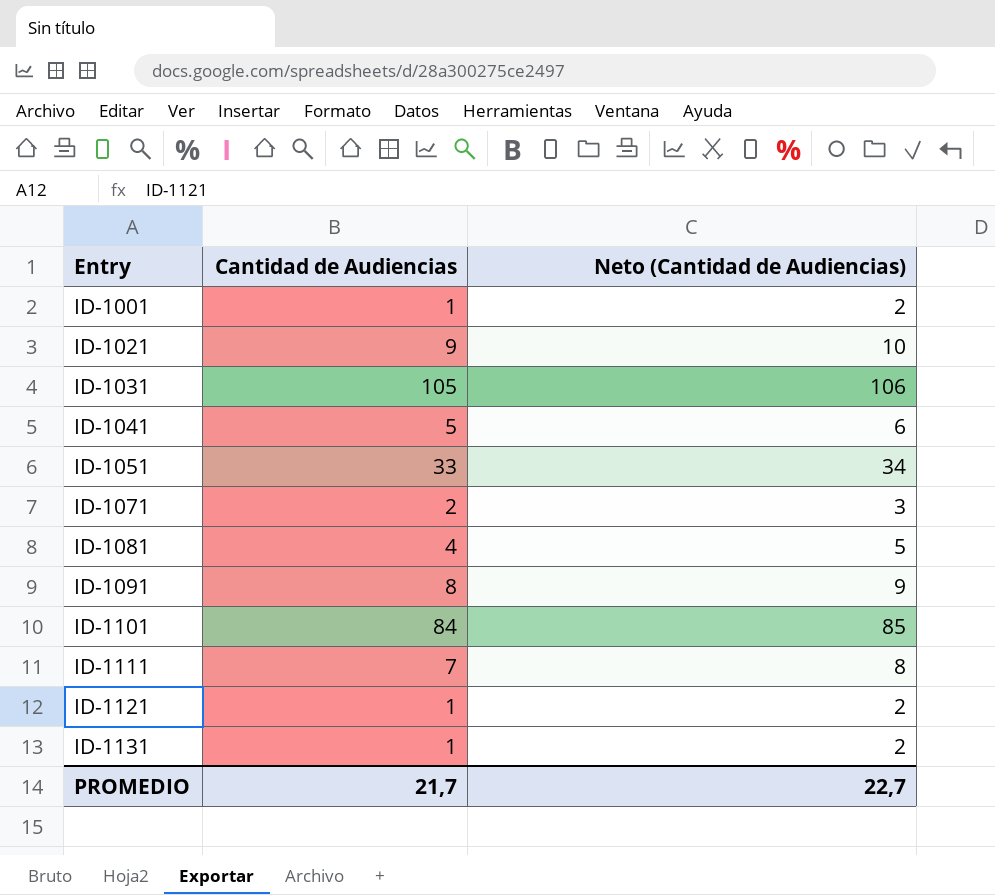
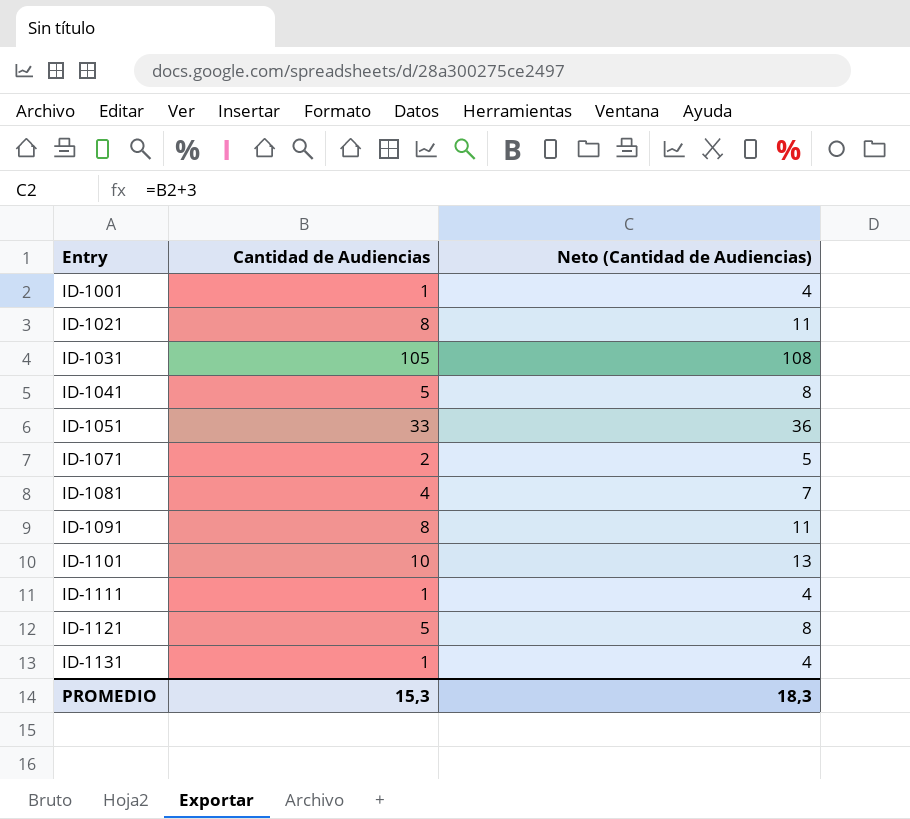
column Neto (Cantidad de Audiencias) | formula: [Cantidad de Audiencias] + 1 -> [Cantidad de Audiencias] + 3
ID-1021 | Cantidad de Audiencias: 9 -> 8
ID-1101 | Cantidad de Audiencias: 84 -> 10
ID-1111 | Cantidad de Audiencias: 7 -> 1
ID-1121 | Cantidad de Audiencias: 1 -> 5
PROMEDIO | Cantidad de Audiencias: 21,7 -> 15,3
PROMEDIO | Neto (Cantidad de Audiencias): 22,7 -> 18,3

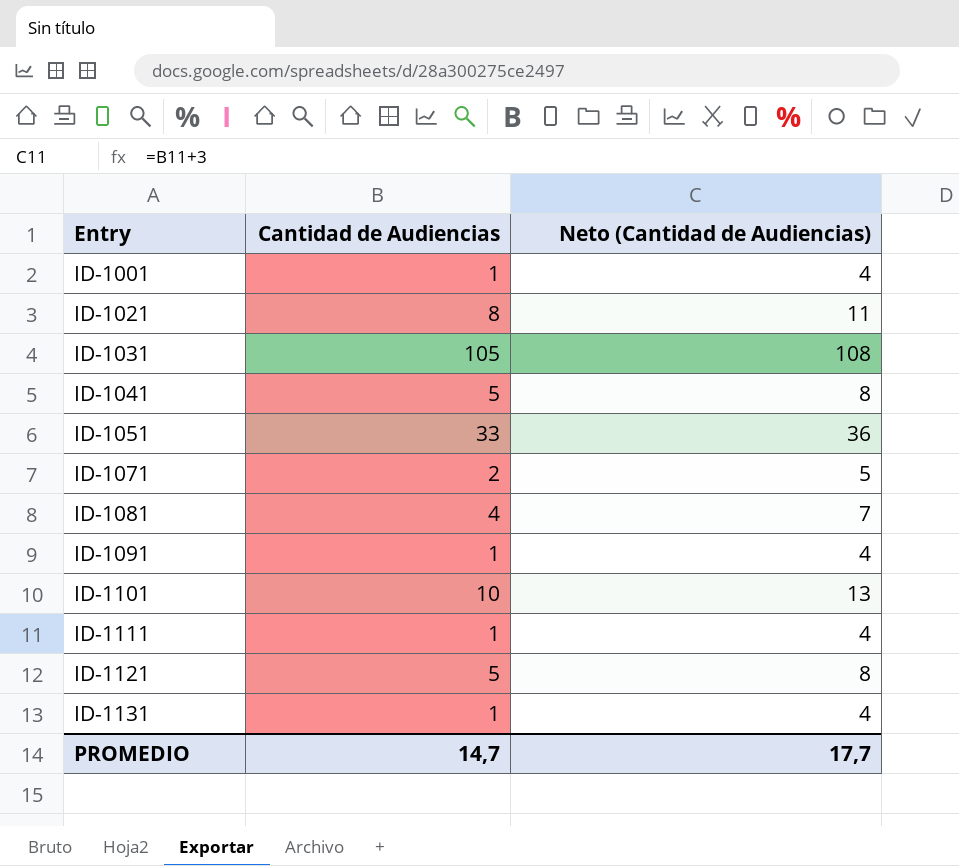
ID-1091 | Cantidad de Audiencias: 8 -> 1
ID-1091 | Neto (Cantidad de Audiencias): 11 -> 4
PROMEDIO | Cantidad de Audiencias: 15,3 -> 14,7
PROMEDIO | Neto (Cantidad de Audiencias): 18,3 -> 17,7

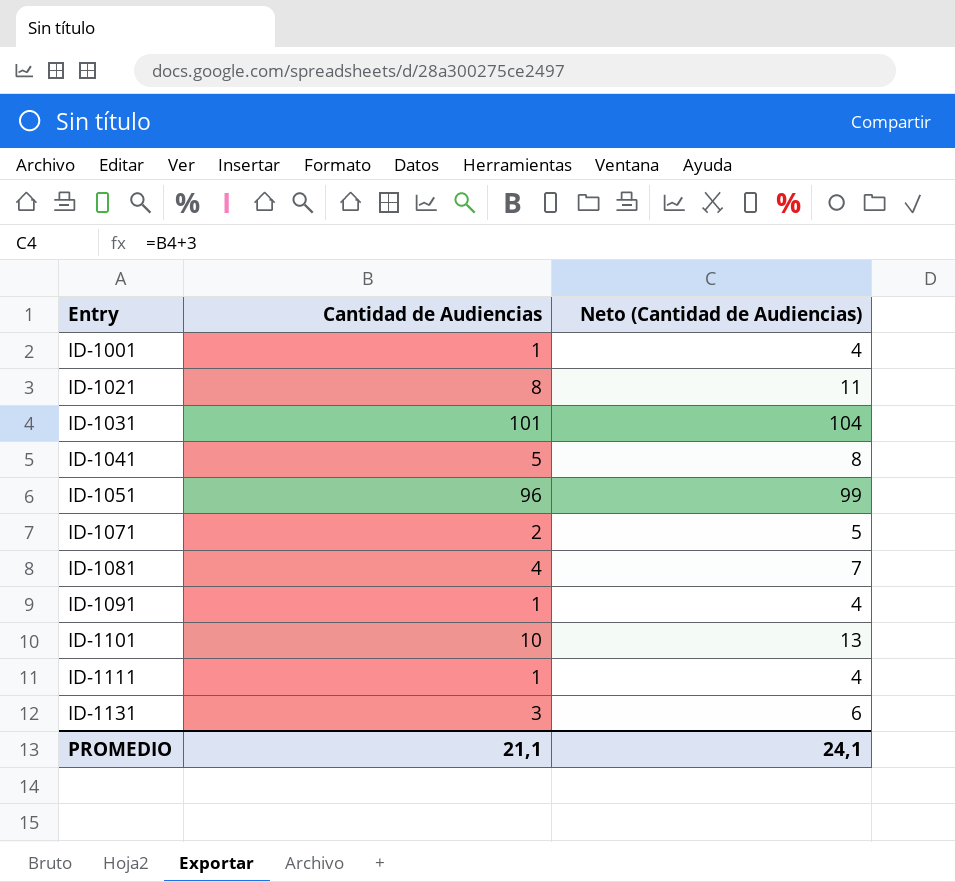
row ID-1121: 5 | 8 -> none
ID-1031 | Cantidad de Audiencias: 105 -> 101
ID-1031 | Neto (Cantidad de Audiencias): 108 -> 104
ID-1051 | Cantidad de Audiencias: 33 -> 96
ID-1051 | Neto (Cantidad de Audiencias): 36 -> 99
ID-1131 | Cantidad de Audiencias: 1 -> 3
ID-1131 | Neto (Cantidad de Audiencias): 4 -> 6
PROMEDIO | Cantidad de Audiencias: 14,7 -> 21,1
PROMEDIO | Neto (Cantidad de Audiencias): 17,7 -> 24,1

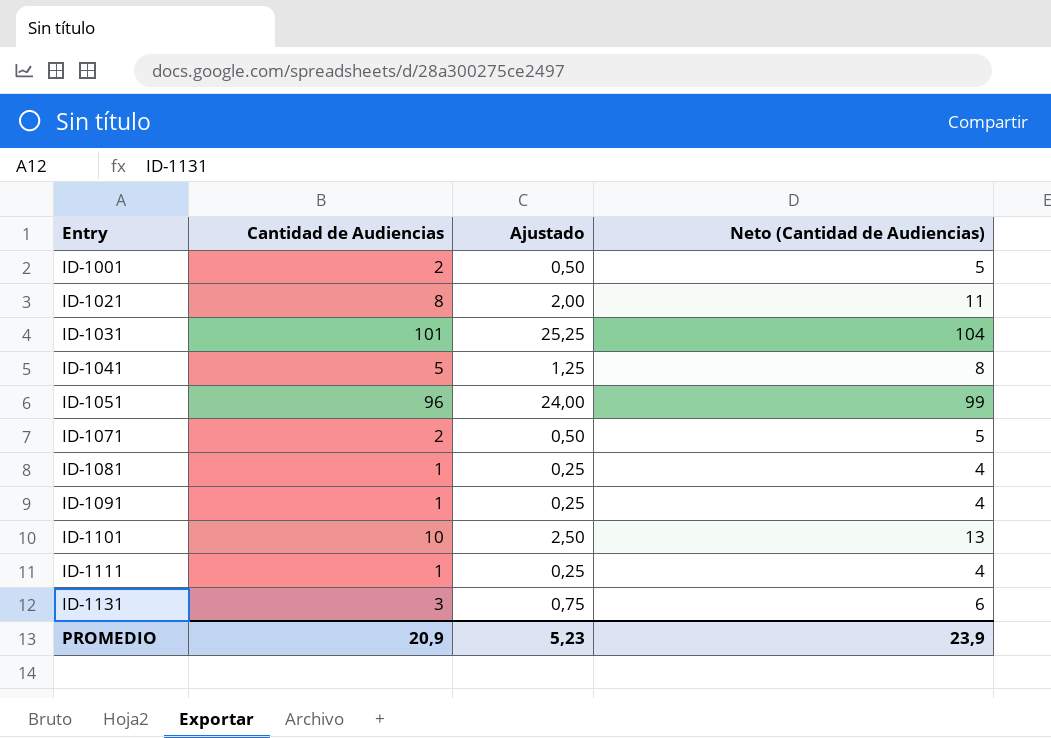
column Ajustado | formula: none -> [Cantidad de Audiencias] * 0,25
ID-1001 | Cantidad de Audiencias: 1 -> 2
ID-1001 | Neto (Cantidad de Audiencias): 4 -> 5
ID-1081 | Cantidad de Audiencias: 4 -> 1
ID-1081 | Neto (Cantidad de Audiencias): 7 -> 4
PROMEDIO | Cantidad de Audiencias: 21,1 -> 20,9
PROMEDIO | Neto (Cantidad de Audiencias): 24,1 -> 23,9

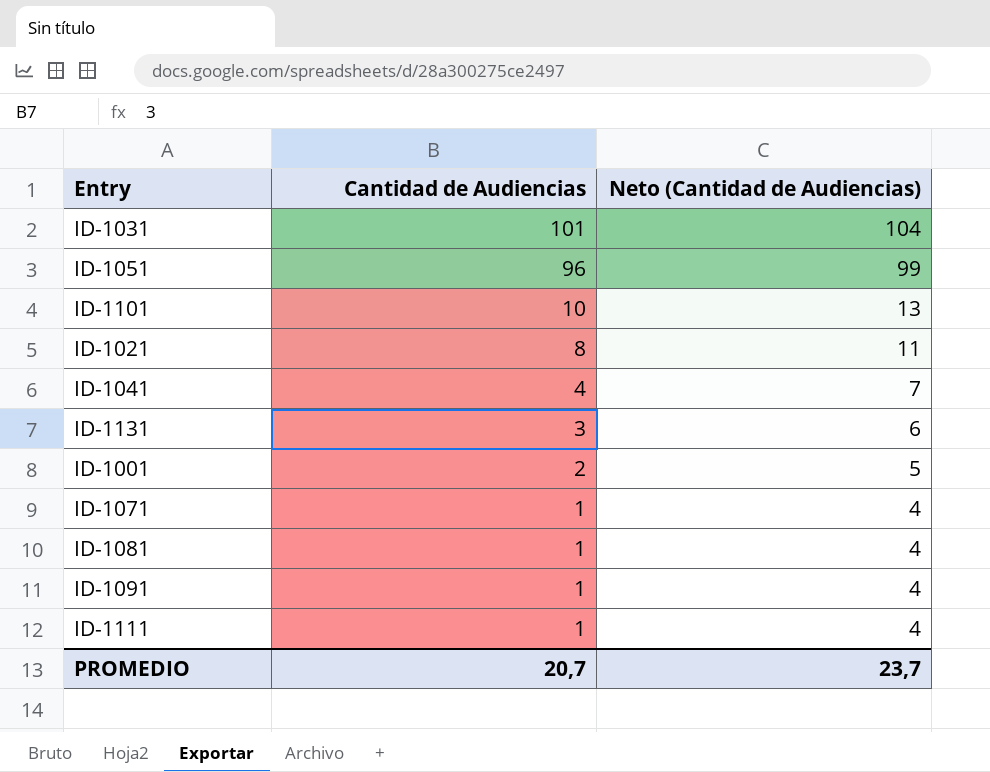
row order: Entry ascending -> Cantidad de Audiencias descending
column Ajustado | formula: [Cantidad de Audiencias] * 0,25 -> none
ID-1041 | Cantidad de Audiencias: 5 -> 4
ID-1041 | Neto (Cantidad de Audiencias): 8 -> 7
ID-1071 | Cantidad de Audiencias: 2 -> 1
ID-1071 | Neto (Cantidad de Audiencias): 5 -> 4
PROMEDIO | Cantidad de Audiencias: 20,9 -> 20,7
PROMEDIO | Neto (Cantidad de Audiencias): 23,9 -> 23,7

